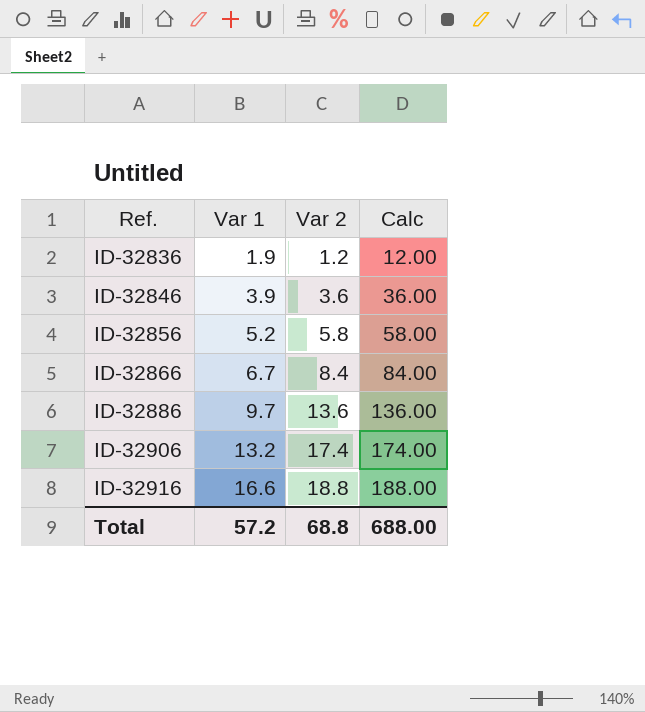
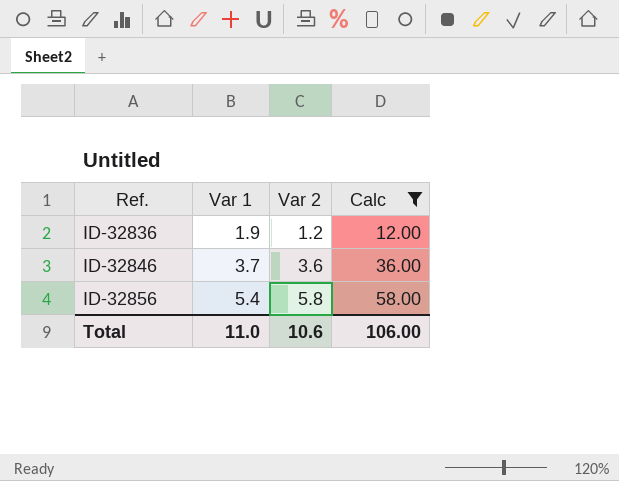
filter: none -> Calc <= 58.00
ID-32846 | Var 1: 3.9 -> 3.7
ID-32856 | Var 1: 5.2 -> 5.4
Total | Var 1: 57.2 -> 11.0
Total | Var 2: 68.8 -> 10.6
Total | Calc: 688.00 -> 106.00

